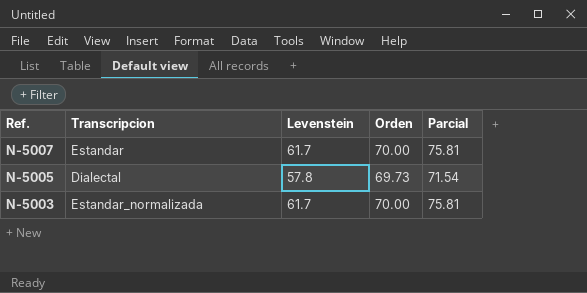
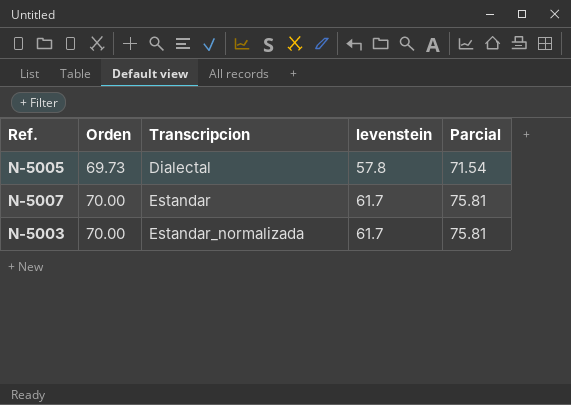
row order: Ref. descending -> Orden ascending
column Orden | position: 4 -> 2
column name: Levenstein -> levenstein

